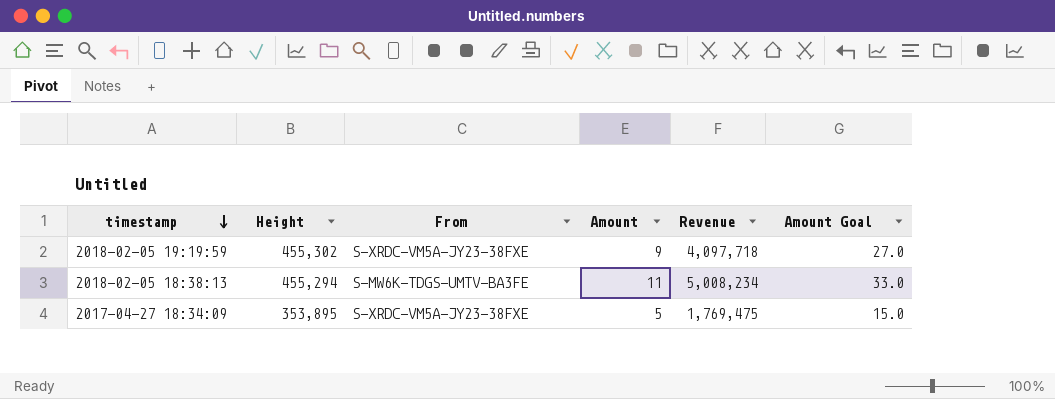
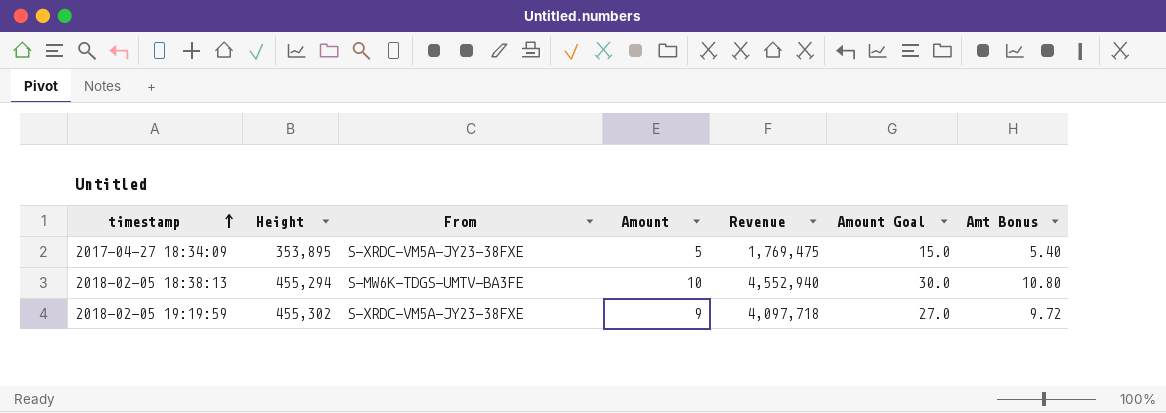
row order: timestamp descending -> timestamp ascending
column Amt Bonus | formula: none -> [Amount] * 1.08
2018-02-05 18:38:13 | Amount: 11 -> 10
2018-02-05 18:38:13 | Revenue: 5,008,234 -> 4,552,940
2018-02-05 18:38:13 | Amount Goal: 33.0 -> 30.0

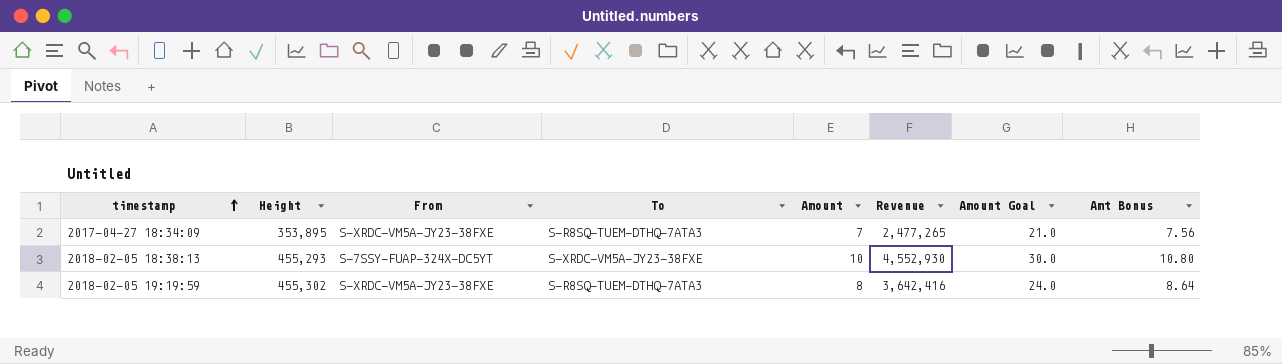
column To | position: none -> 4
2017-04-27 18:34:09 | Amount: 5 -> 7
2017-04-27 18:34:09 | Revenue: 1,769,475 -> 2,477,265
2017-04-27 18:34:09 | Amount Goal: 15.0 -> 21.0
2017-04-27 18:34:09 | Amt Bonus: 5.40 -> 7.56
2018-02-05 18:38:13 | Height: 455,294 -> 455,293
2018-02-05 18:38:13 | From: S-MW6K-TDGS-UMTV-BA3FE -> S-7SSY-FUAP-324X-DC5YT
2018-02-05 18:38:13 | Revenue: 4,552,940 -> 4,552,930
2018-02-05 19:19:59 | Amount: 9 -> 8
2018-02-05 19:19:59 | Revenue: 4,097,718 -> 3,642,416
2018-02-05 19:19:59 | Amount Goal: 27.0 -> 24.0
2018-02-05 19:19:59 | Amt Bonus: 9.72 -> 8.64

